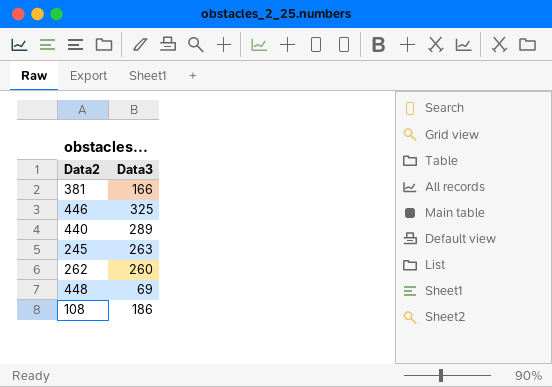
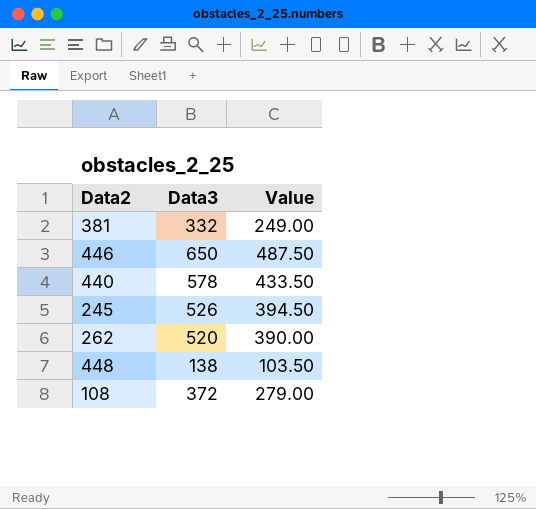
column Value | formula: none -> [Data3] * 0.75
381 | Data3: 166 -> 332
446 | Data3: 325 -> 650
440 | Data3: 289 -> 578
245 | Data3: 263 -> 526
262 | Data3: 260 -> 520
448 | Data3: 69 -> 138
108 | Data3: 186 -> 372

